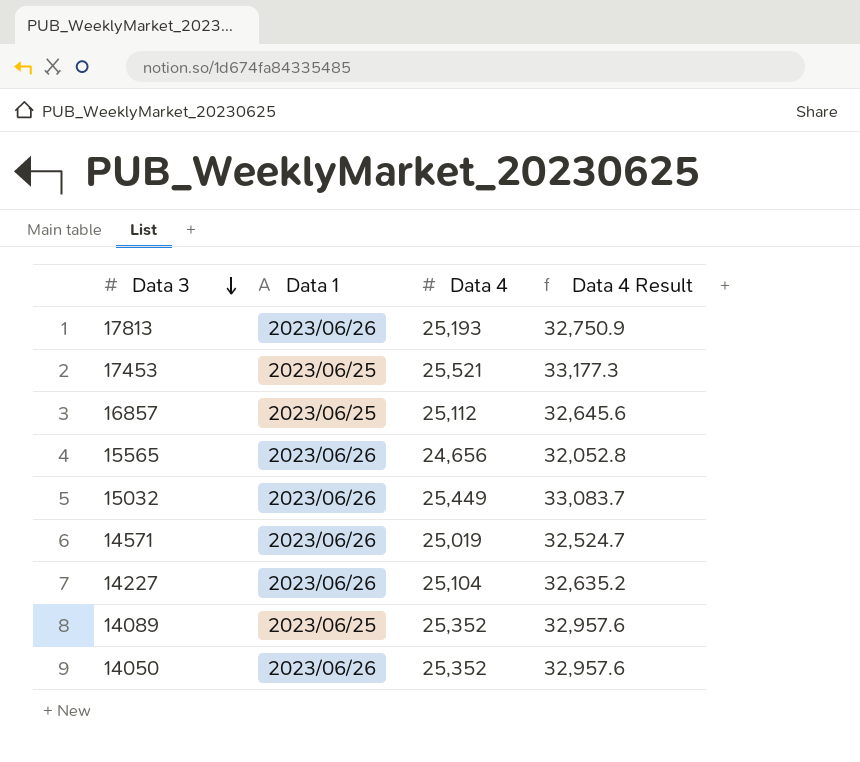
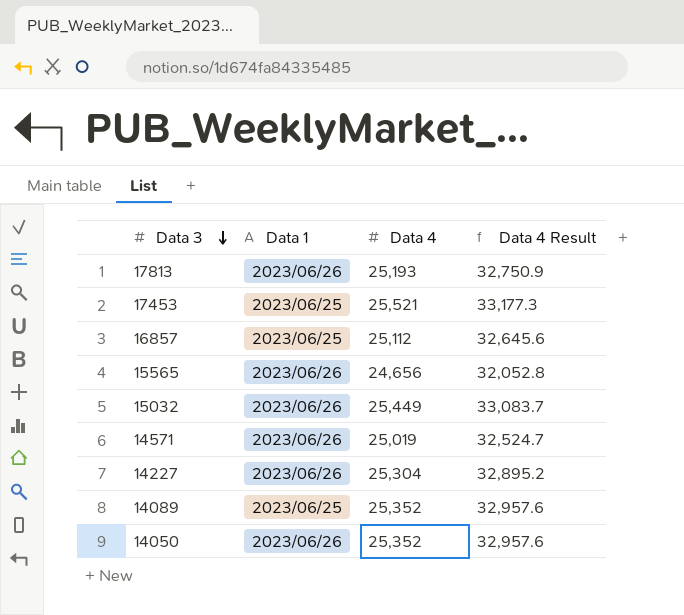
14227 | Data 4: 25,104 -> 25,304
14227 | Data 4 Result: 32,635.2 -> 32,895.2

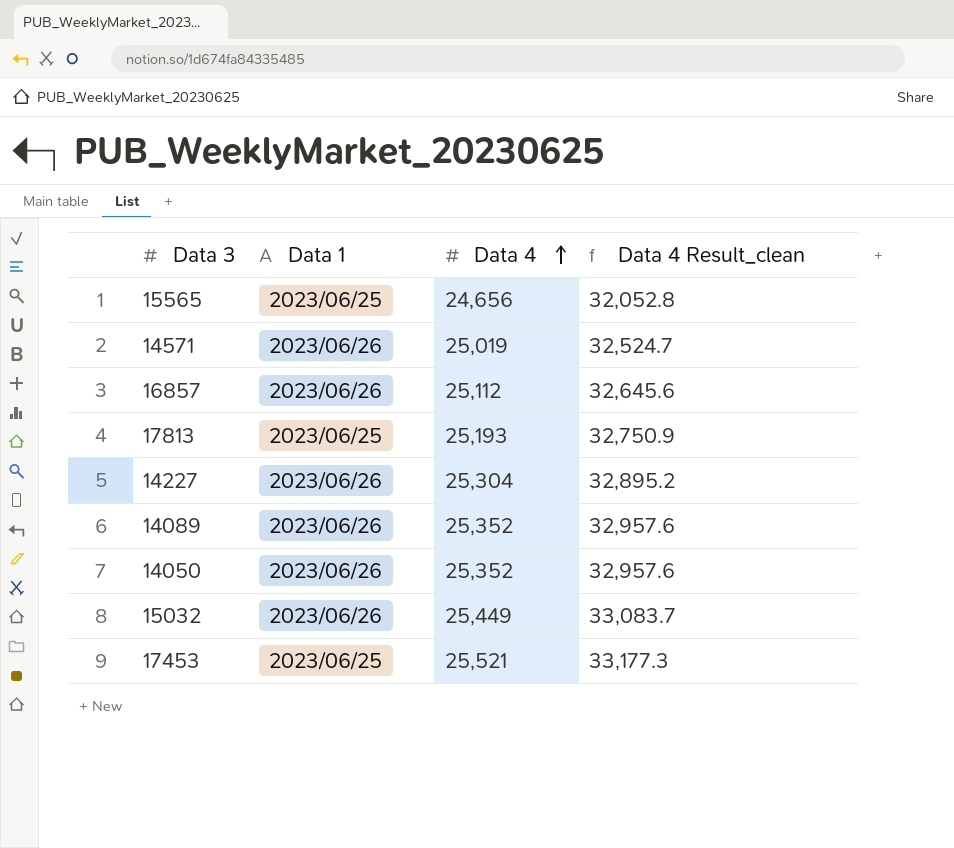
row order: Data 3 descending -> Data 4 ascending
column name: Data 4 Result -> Data 4 Result_clean
15565 | Data 1: 2023/06/26 -> 2023/06/25
16857 | Data 1: 2023/06/25 -> 2023/06/26
17813 | Data 1: 2023/06/26 -> 2023/06/25
14089 | Data 1: 2023/06/25 -> 2023/06/26

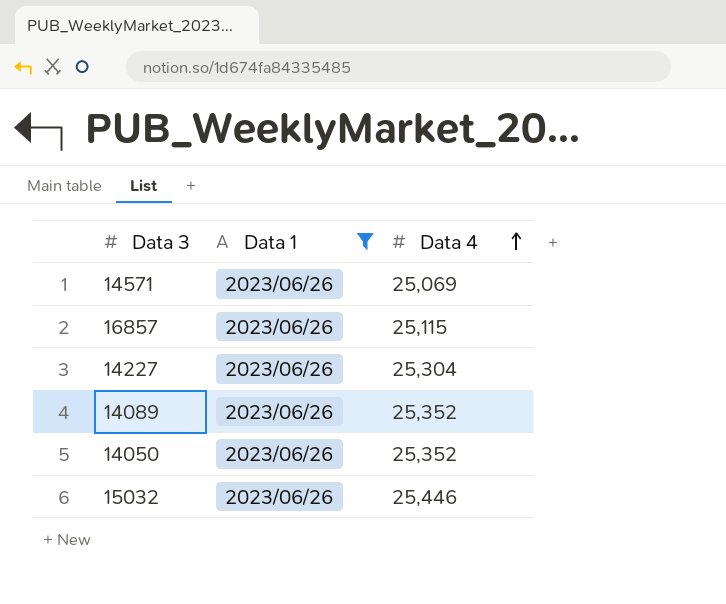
filter: none -> Data 1 = 2023/06/26
column Data 4 Result_clean | formula: [Data 4] * 1.3 -> none
14571 | Data 4: 25,019 -> 25,069
16857 | Data 4: 25,112 -> 25,115
15032 | Data 4: 25,449 -> 25,446

